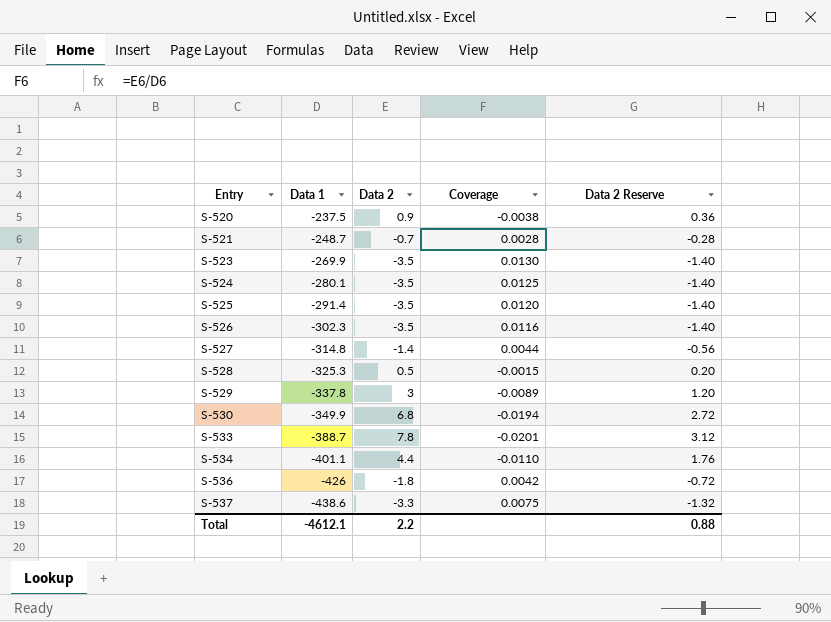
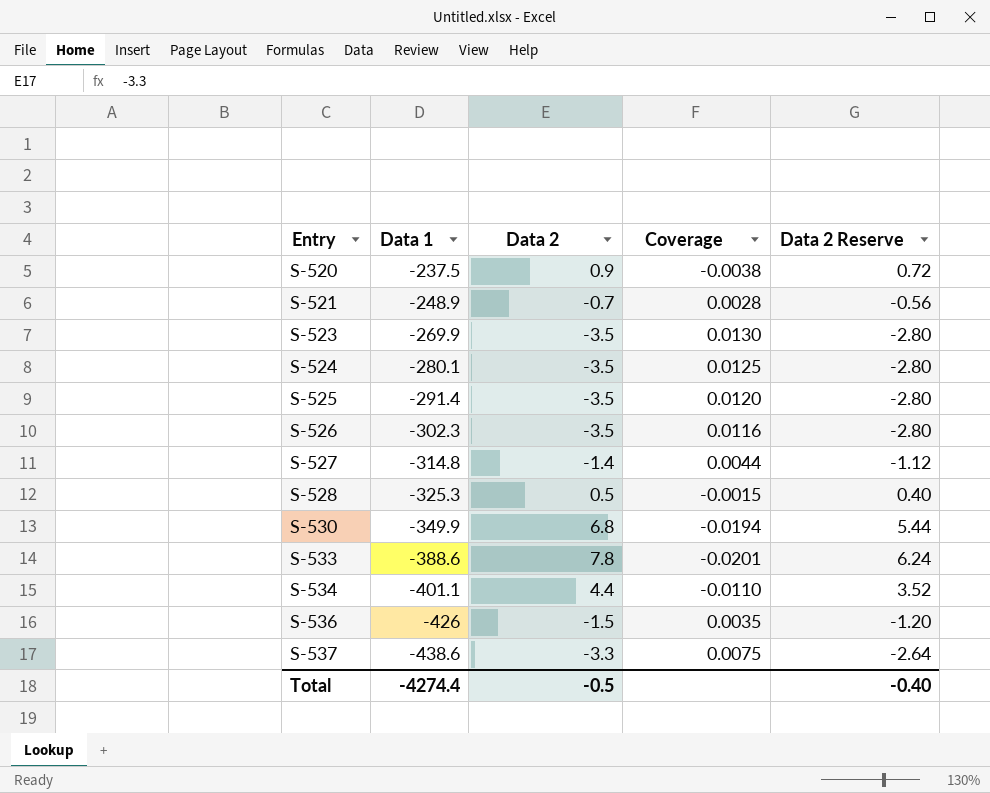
column Data 2 Reserve | formula: [Data 2] * 0.4 -> [Data 2] * 0.8
row S-529: -337.8 | 3 | -0.0089 | 1.20 -> none
S-521 | Data 1: -248.7 -> -248.9
S-533 | Data 1: -388.7 -> -388.6
S-536 | Data 2: -1.8 -> -1.5
S-536 | Coverage: 0.0042 -> 0.0035
Total | Data 1: -4612.1 -> -4274.4
Total | Data 2: 2.2 -> -0.5
Total | Data 2 Reserve: 0.88 -> -0.40

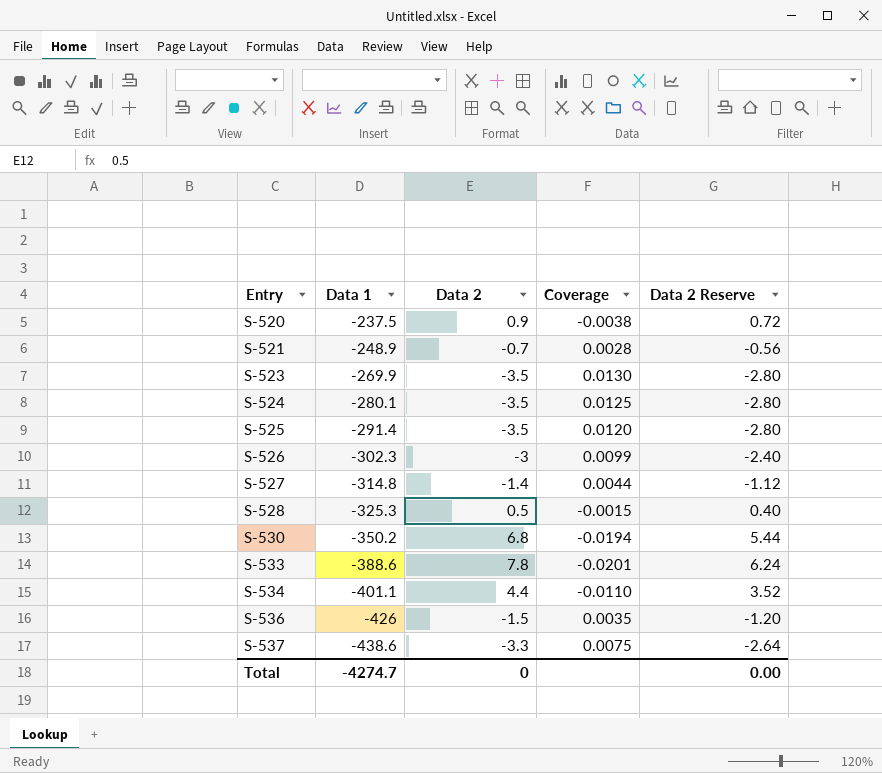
S-526 | Data 2: -3.5 -> -3
S-526 | Coverage: 0.0116 -> 0.0099
S-526 | Data 2 Reserve: -2.80 -> -2.40
S-530 | Data 1: -349.9 -> -350.2
Total | Data 1: -4274.4 -> -4274.7
Total | Data 2: -0.5 -> 0
Total | Data 2 Reserve: -0.40 -> 0.00

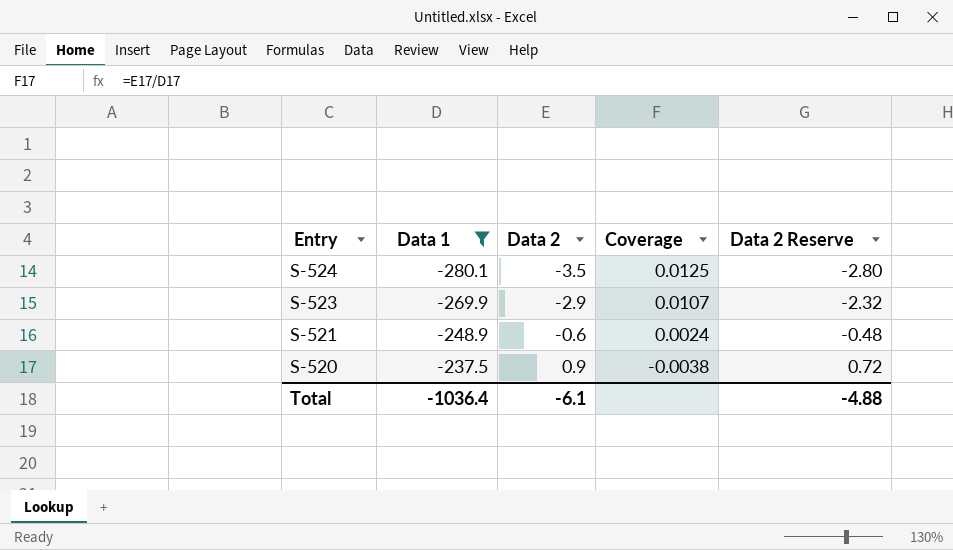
filter: none -> Data 1 >= -280.1
row order: Entry ascending -> Entry descending
S-523 | Data 2: -3.5 -> -2.9
S-523 | Coverage: 0.0130 -> 0.0107
S-523 | Data 2 Reserve: -2.80 -> -2.32
S-521 | Data 2: -0.7 -> -0.6
S-521 | Coverage: 0.0028 -> 0.0024
S-521 | Data 2 Reserve: -0.56 -> -0.48
Total | Data 1: -4274.7 -> -1036.4
Total | Data 2: 0 -> -6.1
Total | Data 2 Reserve: 0.00 -> -4.88

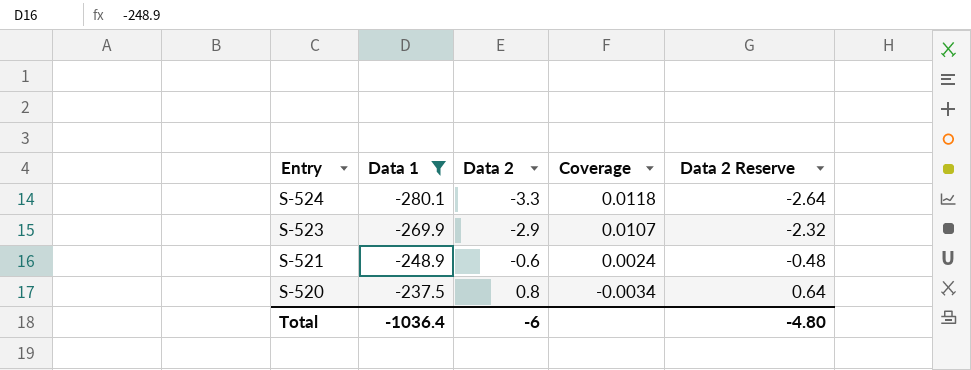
S-524 | Data 2: -3.5 -> -3.3
S-524 | Coverage: 0.0125 -> 0.0118
S-524 | Data 2 Reserve: -2.80 -> -2.64
S-520 | Data 2: 0.9 -> 0.8
S-520 | Coverage: -0.0038 -> -0.0034
S-520 | Data 2 Reserve: 0.72 -> 0.64
Total | Data 2: -6.1 -> -6
Total | Data 2 Reserve: -4.88 -> -4.80

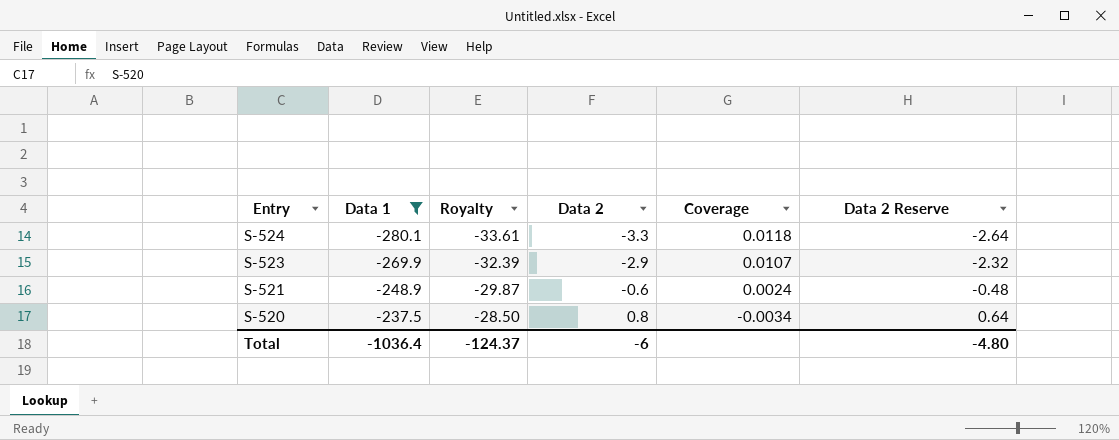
column Royalty | formula: none -> [Data 1] * 0.12

